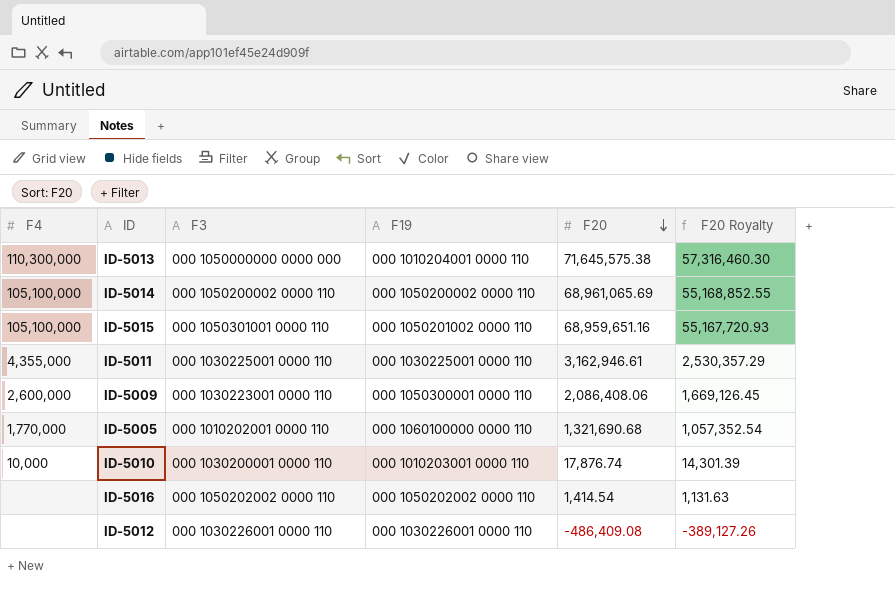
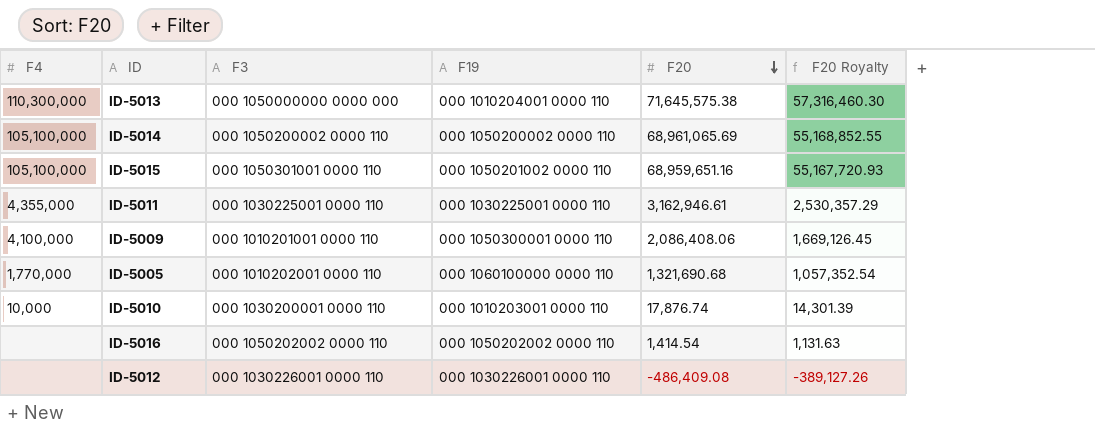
ID-5009 | F4: 2,600,000 -> 4,100,000
ID-5009 | F3: 000 1030223001 0000 110 -> 000 1010201001 0000 110

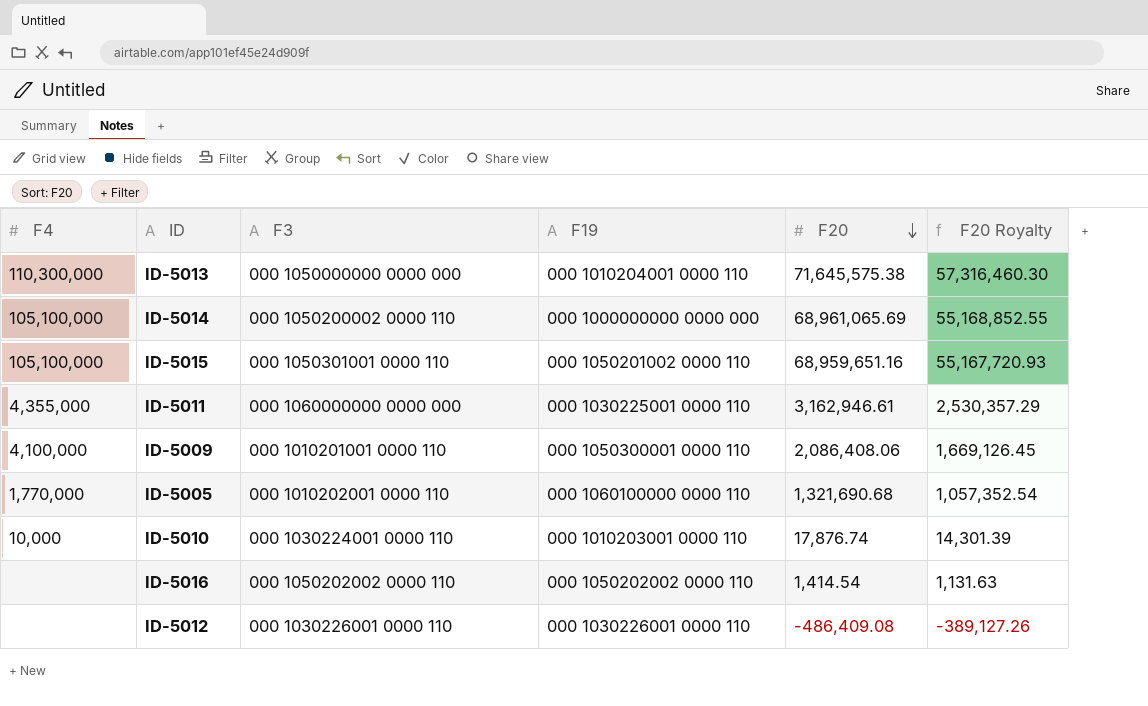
ID-5014 | F19: 000 1050200002 0000 110 -> 000 1000000000 0000 000
ID-5011 | F3: 000 1030225001 0000 110 -> 000 1060000000 0000 000
ID-5010 | F3: 000 1030200001 0000 110 -> 000 1030224001 0000 110

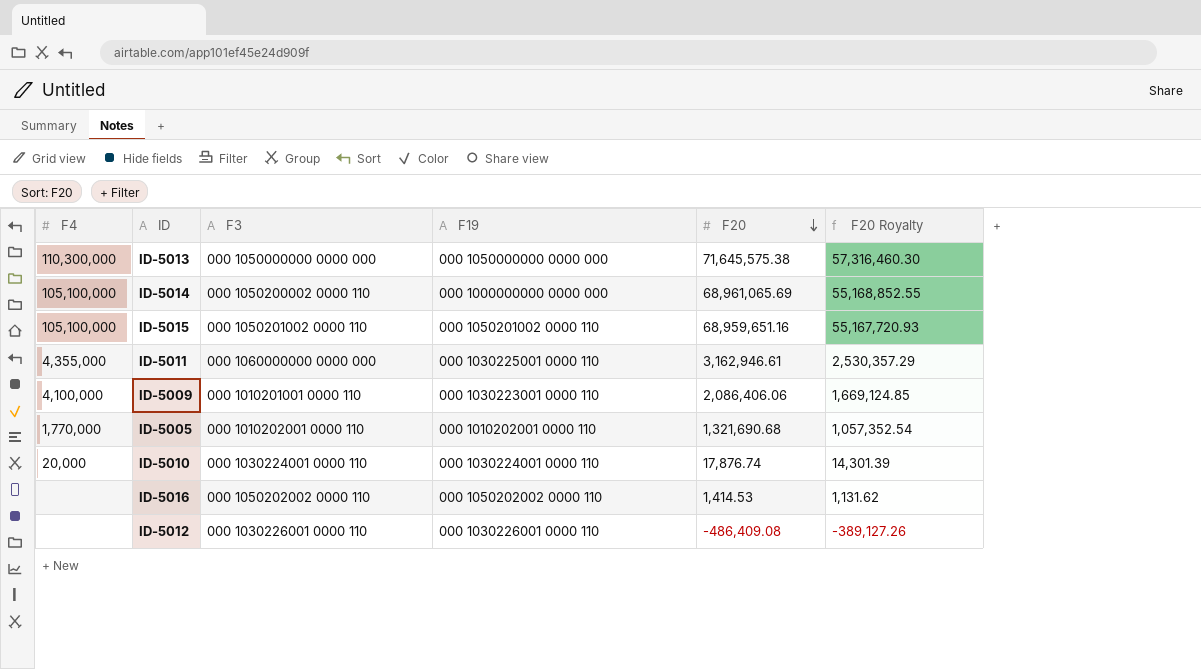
ID-5013 | F19: 000 1010204001 0000 110 -> 000 1050000000 0000 000
ID-5015 | F3: 000 1050301001 0000 110 -> 000 1050201002 0000 110
ID-5009 | F19: 000 1050300001 0000 110 -> 000 1030223001 0000 110
ID-5009 | F20: 2,086,408.06 -> 2,086,406.06
ID-5009 | F20 Royalty: 1,669,126.45 -> 1,669,124.85
ID-5005 | F19: 000 1060100000 0000 110 -> 000 1010202001 0000 110
ID-5010 | F4: 10,000 -> 20,000
ID-5010 | F19: 000 1010203001 0000 110 -> 000 1030224001 0000 110
ID-5016 | F20: 1,414.54 -> 1,414.53
ID-5016 | F20 Royalty: 1,131.63 -> 1,131.62

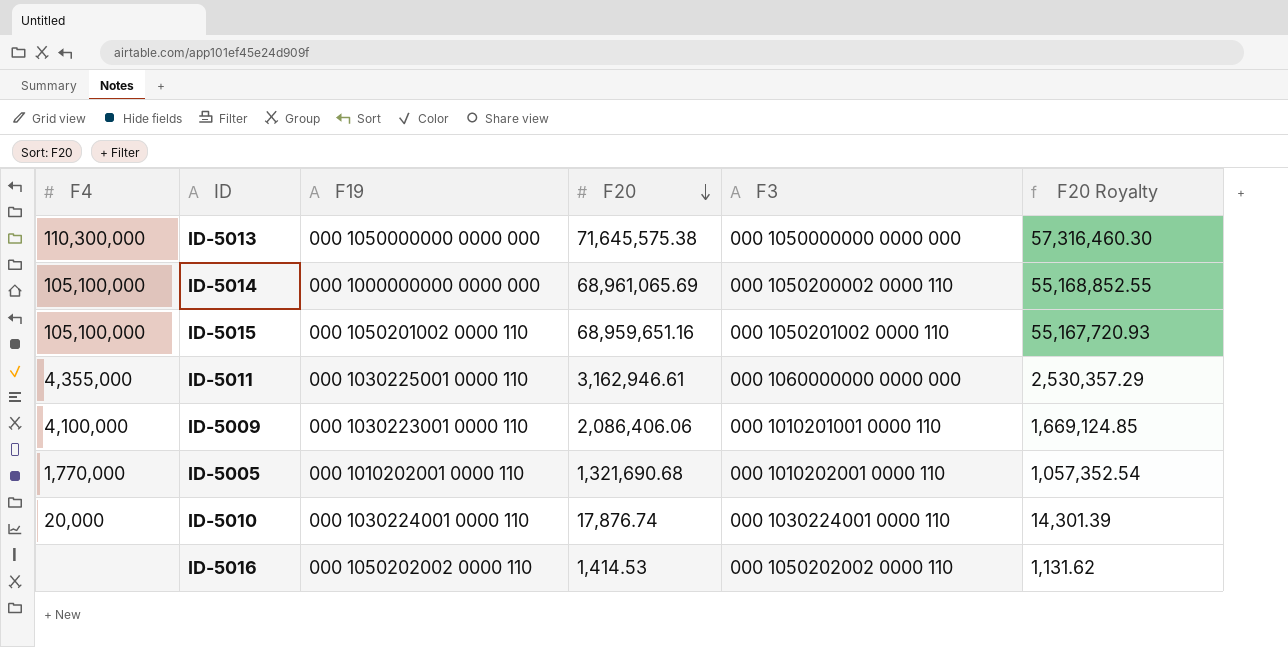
column F3 | position: 3 -> 5
row ID-5012: none | 000 1030226001 0000 110 | 000 1030226001 0000 110 | -486,409.08 | -389,127.26 -> none

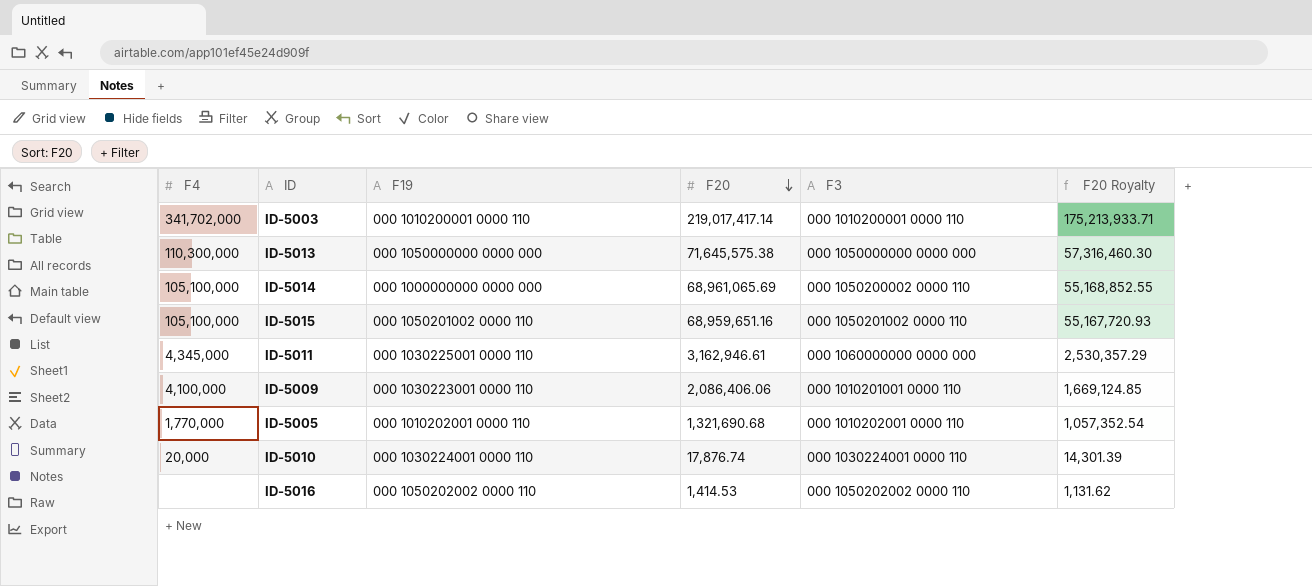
row ID-5003: none -> 341,702,000 | 000 1010200001 0000 110 | 219,017,417.14 | 000 1010200001 0000 110 | 175,213,933.71
ID-5011 | F4: 4,355,000 -> 4,345,000

